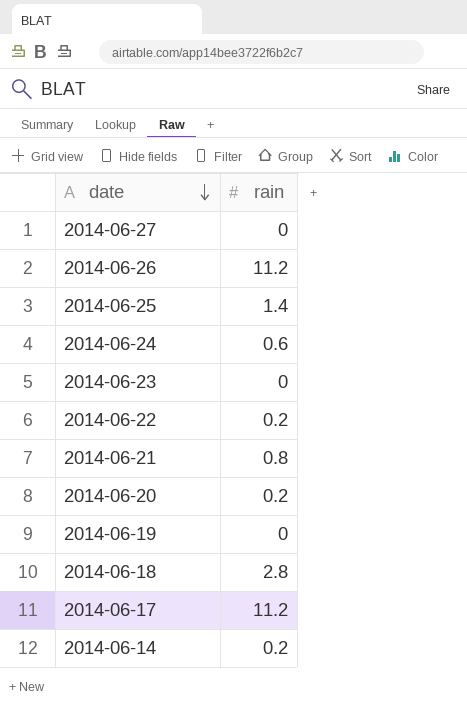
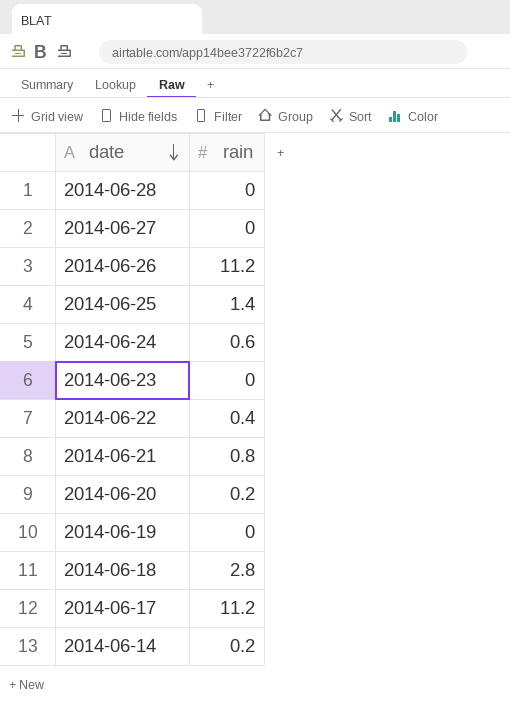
row 2014-06-28: none -> 0
2014-06-22 | rain: 0.2 -> 0.4

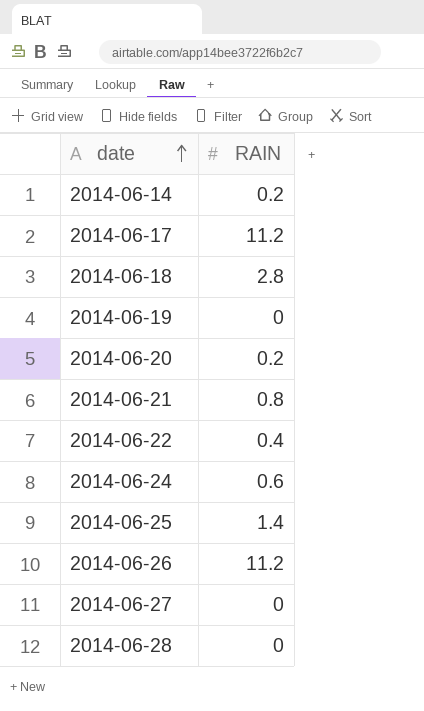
row order: date descending -> date ascending
column name: rain -> RAIN
row 2014-06-23: 0 -> none

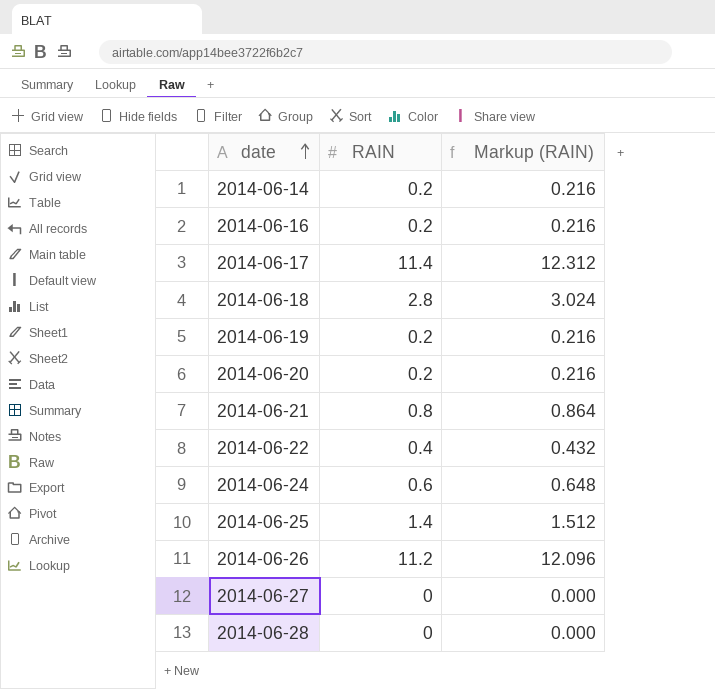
column Markup (RAIN) | formula: none -> [RAIN] * 1.08
row 2014-06-16: none -> 0.2 | 0.216
2014-06-17 | RAIN: 11.2 -> 11.4
2014-06-19 | RAIN: 0 -> 0.2

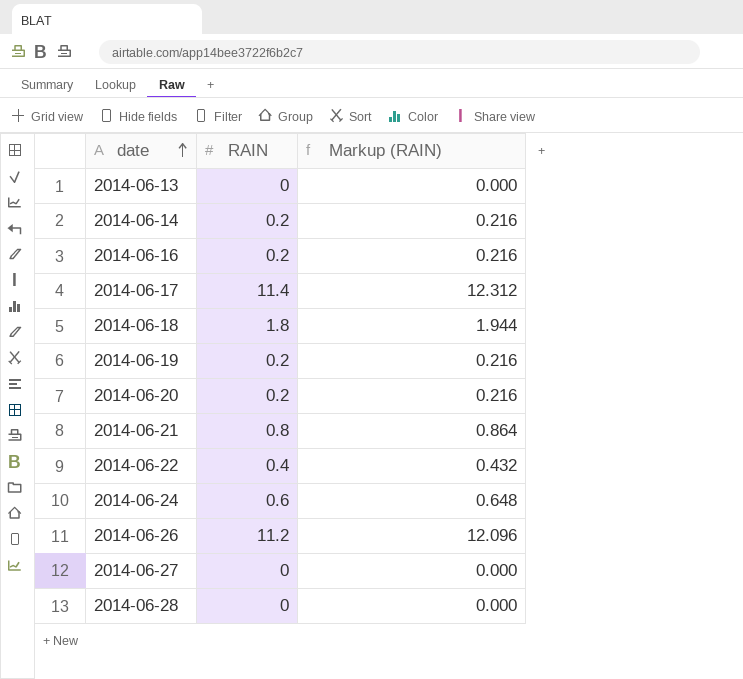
row 2014-06-25: 1.4 | 1.512 -> none
row 2014-06-13: none -> 0 | 0.000
2014-06-18 | RAIN: 2.8 -> 1.8
2014-06-18 | Markup (RAIN): 3.024 -> 1.944

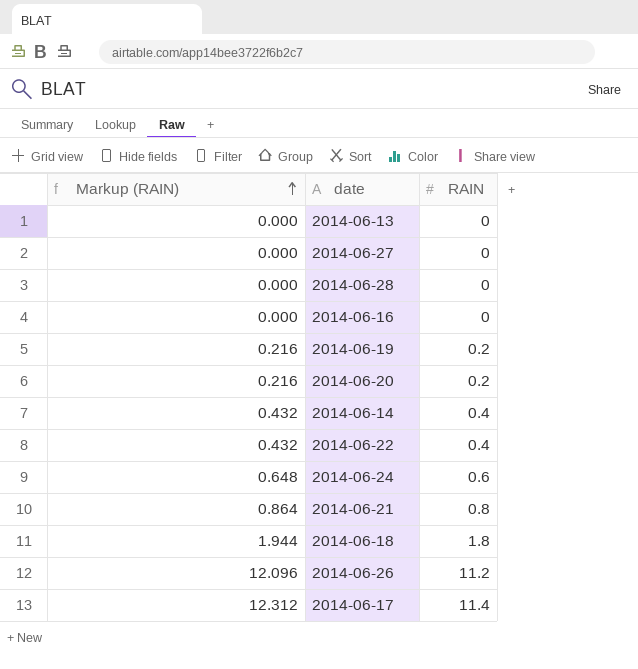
row order: date ascending -> Markup (RAIN) ascending
column Markup (RAIN) | position: 3 -> 1
2014-06-16 | Markup (RAIN): 0.216 -> 0.000
2014-06-16 | RAIN: 0.2 -> 0
2014-06-14 | Markup (RAIN): 0.216 -> 0.432
2014-06-14 | RAIN: 0.2 -> 0.4

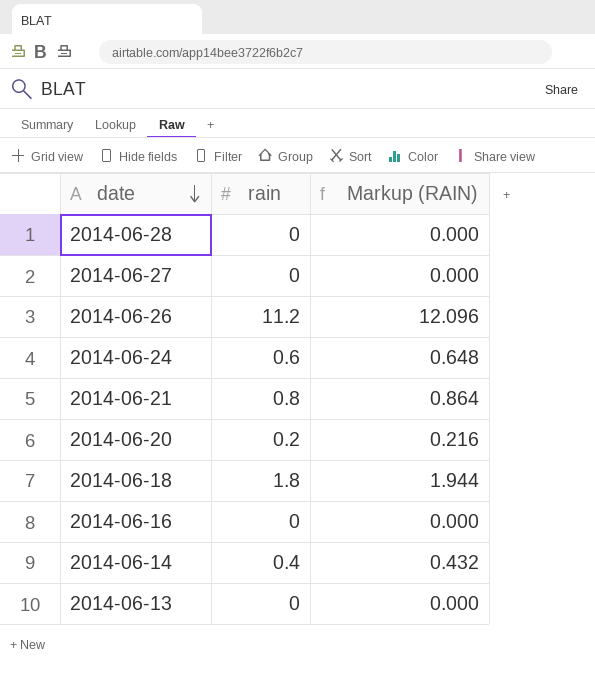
row order: Markup (RAIN) ascending -> date descending
column name: RAIN -> rain
column Markup (RAIN) | position: 1 -> 3
row 2014-06-19: 0.216 | 0.2 -> none
row 2014-06-22: 0.432 | 0.4 -> none
row 2014-06-17: 12.312 | 11.4 -> none

